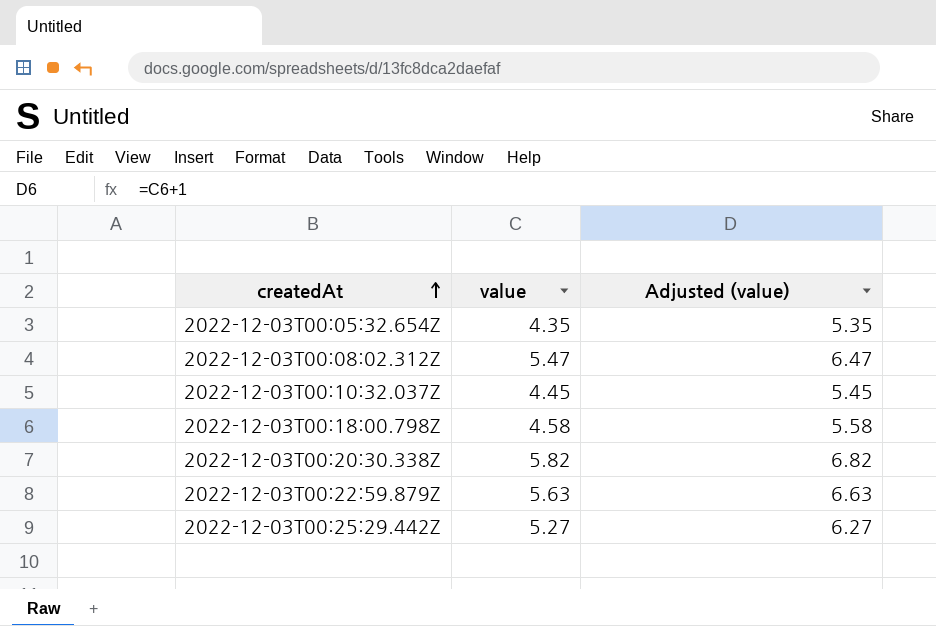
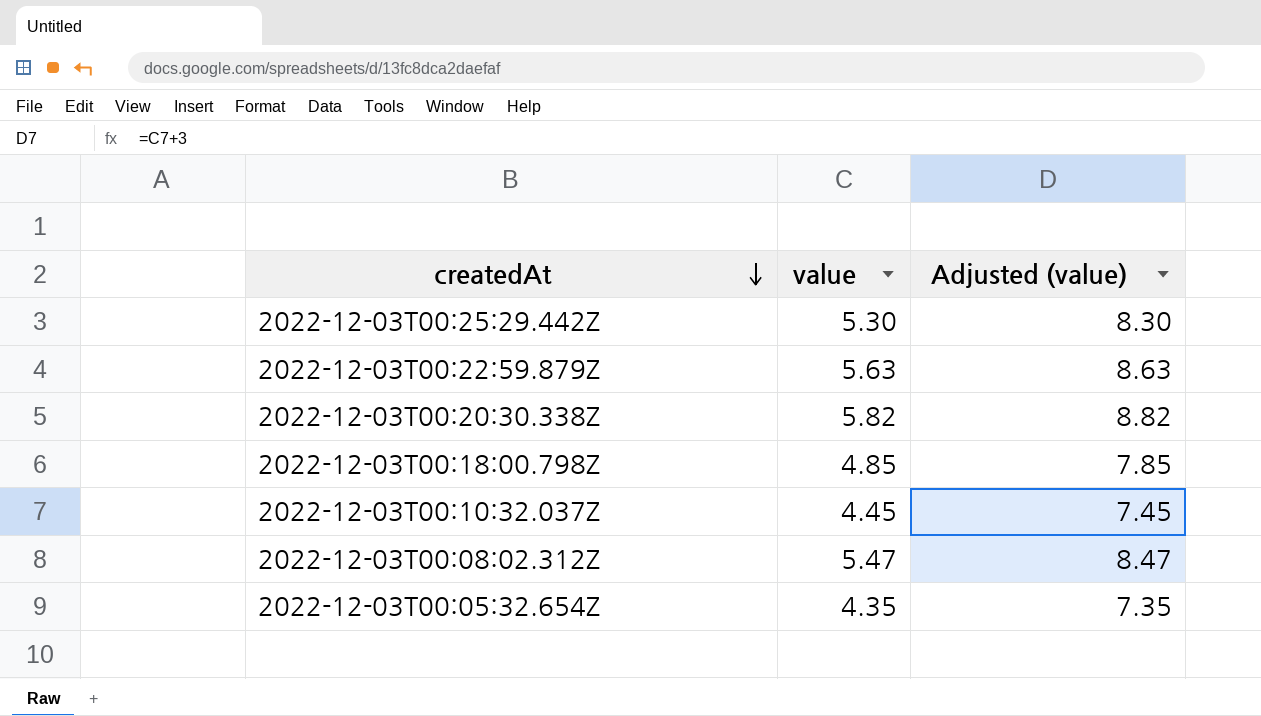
row order: createdAt ascending -> createdAt descending
column Adjusted (value) | formula: [value] + 1 -> [value] + 3
2022-12-03T00:25:29.442Z | value: 5.27 -> 5.30
2022-12-03T00:18:00.798Z | value: 4.58 -> 4.85

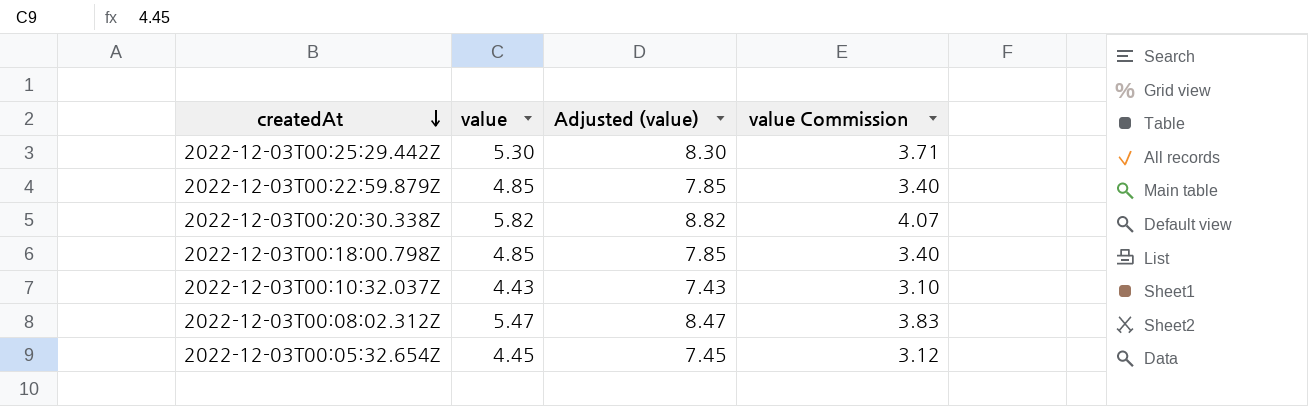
column value Commission | formula: none -> [value] * 0.7
2022-12-03T00:22:59.879Z | value: 5.63 -> 4.85
2022-12-03T00:22:59.879Z | Adjusted (value): 8.63 -> 7.85
2022-12-03T00:10:32.037Z | value: 4.45 -> 4.43
2022-12-03T00:10:32.037Z | Adjusted (value): 7.45 -> 7.43
2022-12-03T00:05:32.654Z | value: 4.35 -> 4.45
2022-12-03T00:05:32.654Z | Adjusted (value): 7.35 -> 7.45

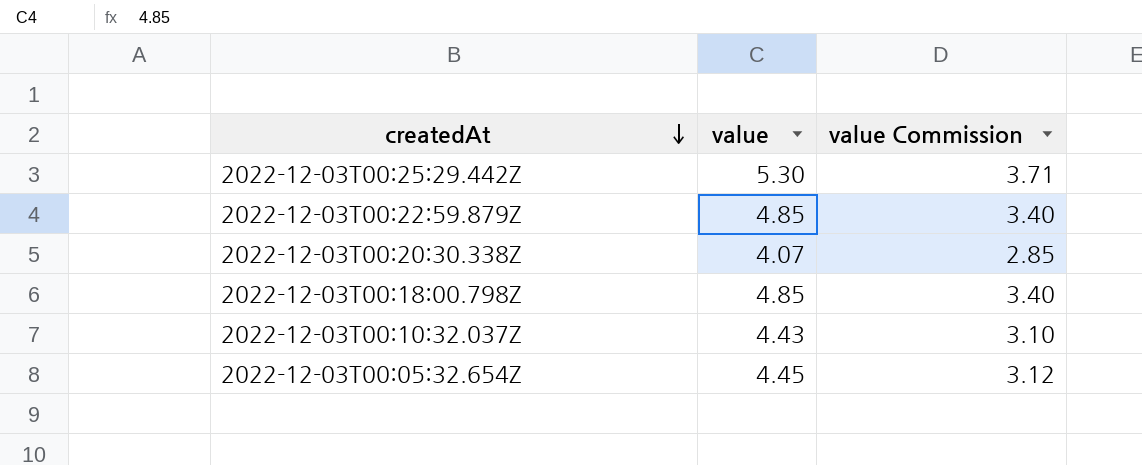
column Adjusted (value) | formula: [value] + 3 -> none
row 2022-12-03T00:08:02.312Z: 5.47 | 8.47 | 3.83 -> none
2022-12-03T00:20:30.338Z | value: 5.82 -> 4.07
2022-12-03T00:20:30.338Z | value Commission: 4.07 -> 2.85

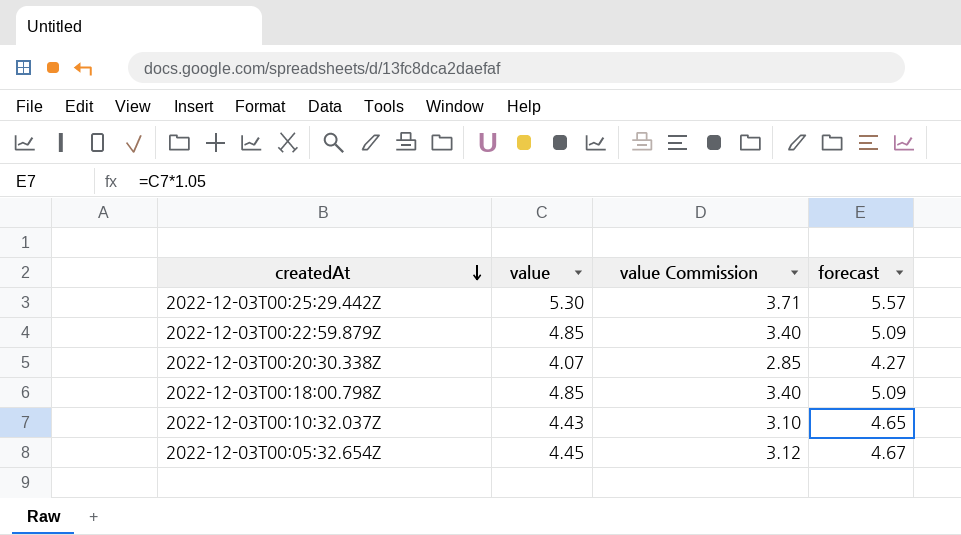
column forecast | formula: none -> [value] * 1.05

